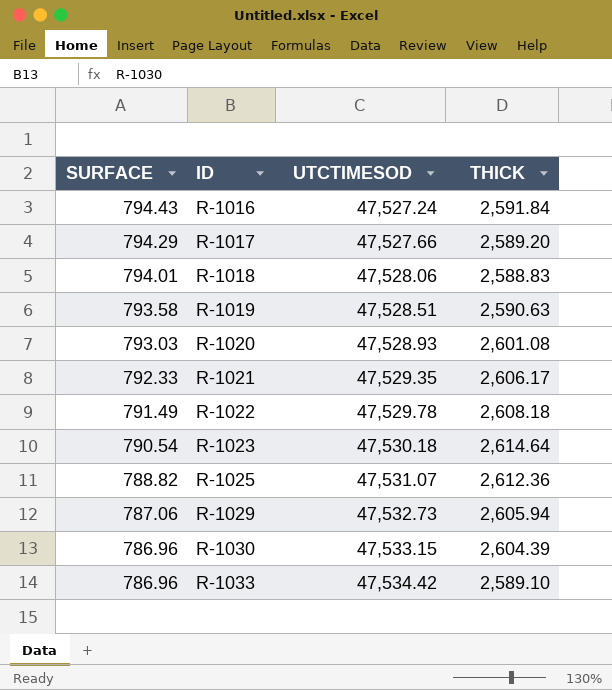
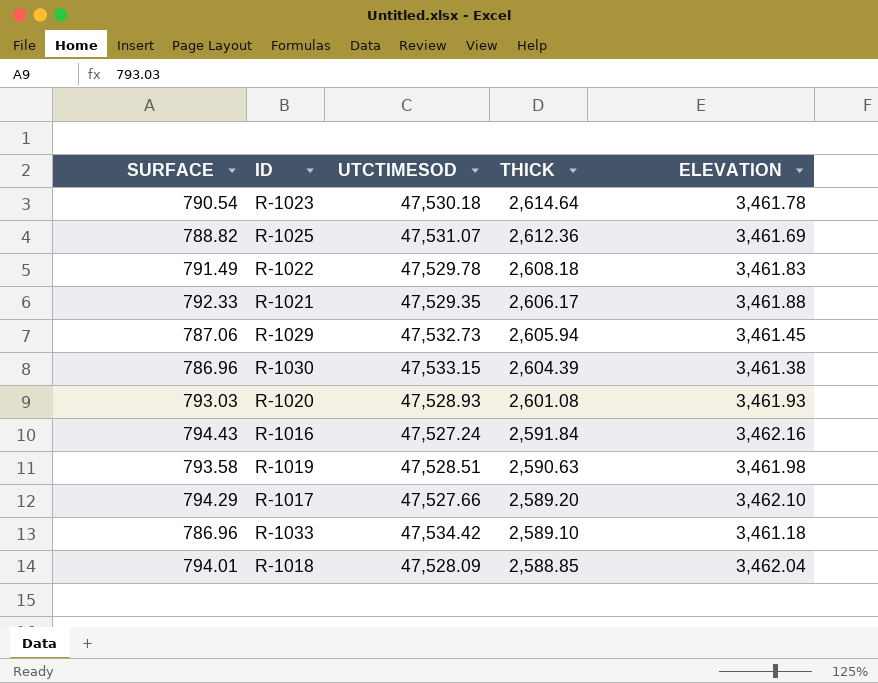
row order: SURFACE descending -> THICK descending
column ELEVATION | position: none -> 5
R-1018 | UTCTIMESOD: 47,528.06 -> 47,528.09
R-1018 | THICK: 2,588.83 -> 2,588.85

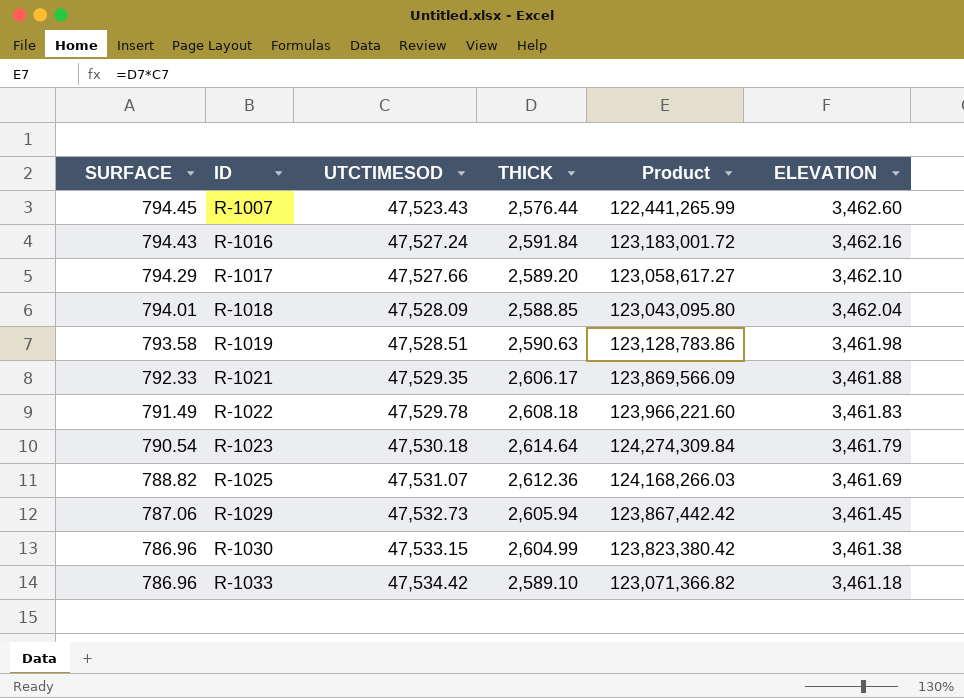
row order: THICK descending -> SURFACE descending
column Product | formula: none -> [UTCTIMESOD] * [THICK]
row R-1020: 793.03 | 47,528.93 | 2,601.08 | 3,461.93 -> none
row R-1007: none -> 794.45 | 47,523.43 | 2,576.44 | 122,441,265.99 | 3,462.60
R-1023 | ELEVATION: 3,461.78 -> 3,461.79
R-1030 | THICK: 2,604.39 -> 2,604.99

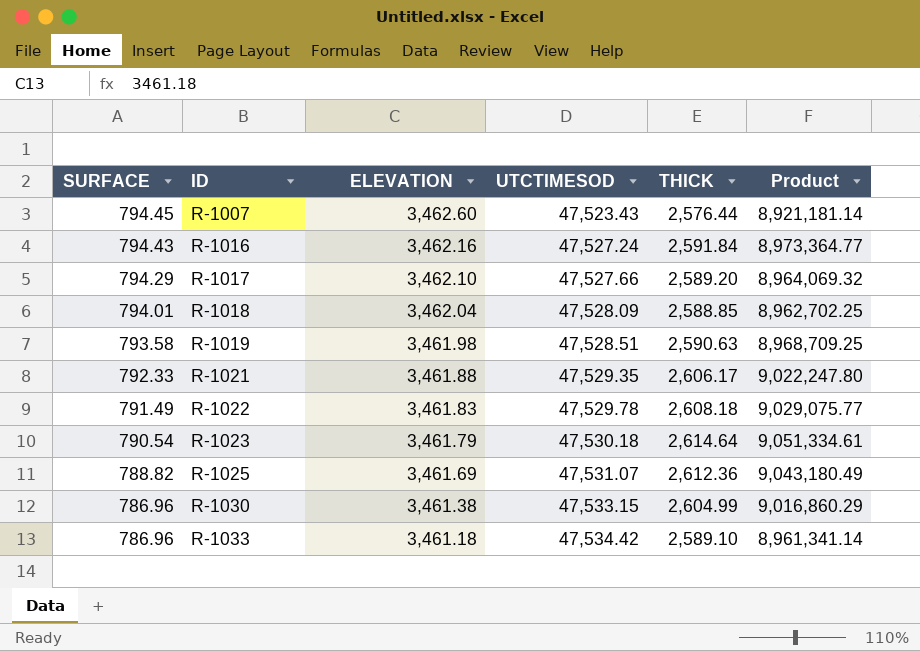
column ELEVATION | position: 6 -> 3
column Product | formula: [UTCTIMESOD] * [THICK] -> [ELEVATION] * [THICK]
row R-1029: 787.06 | 47,532.73 | 2,605.94 | 123,867,442.42 | 3,461.45 -> none

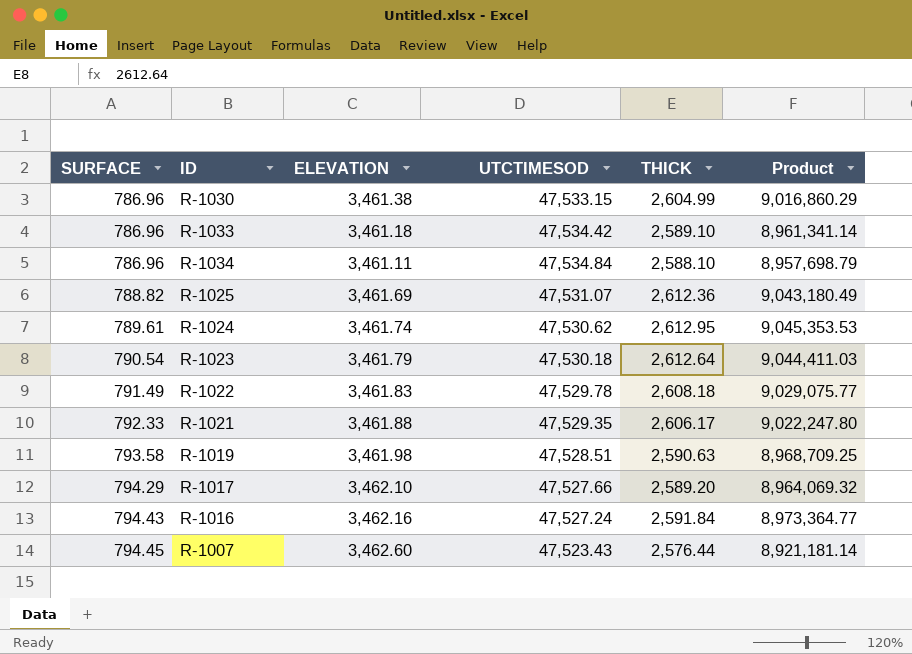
row order: SURFACE descending -> SURFACE ascending
row R-1018: 794.01 | 3,462.04 | 47,528.09 | 2,588.85 | 8,962,702.25 -> none
row R-1034: none -> 786.96 | 3,461.11 | 47,534.84 | 2,588.10 | 8,957,698.79
row R-1024: none -> 789.61 | 3,461.74 | 47,530.62 | 2,612.95 | 9,045,353.53
R-1023 | THICK: 2,614.64 -> 2,612.64
R-1023 | Product: 9,051,334.61 -> 9,044,411.03

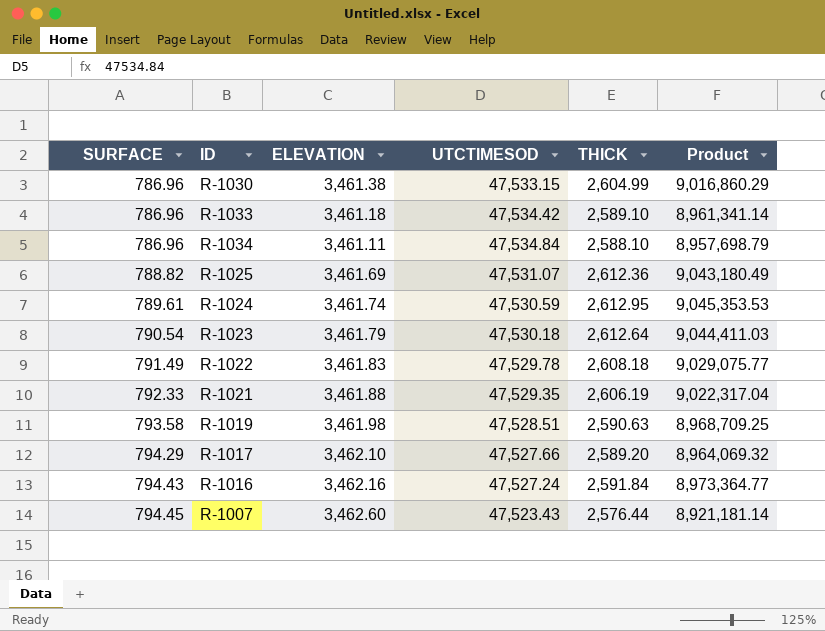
R-1024 | UTCTIMESOD: 47,530.62 -> 47,530.59
R-1021 | THICK: 2,606.17 -> 2,606.19
R-1021 | Product: 9,022,247.80 -> 9,022,317.04

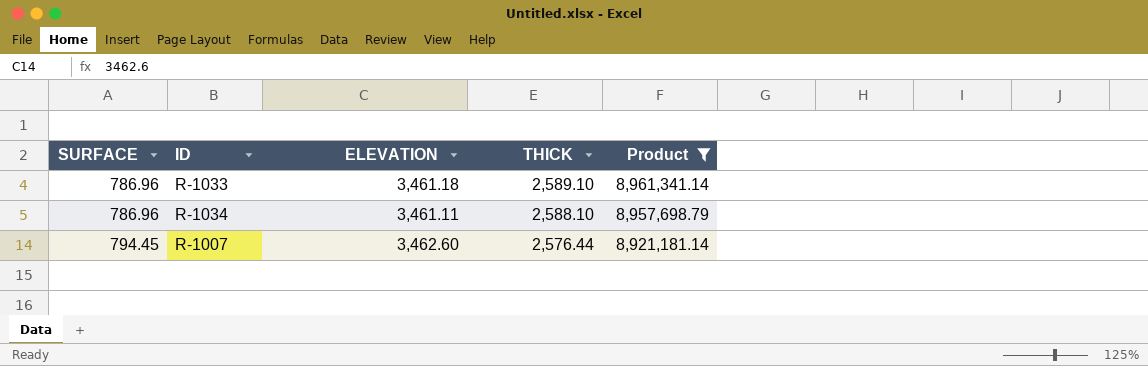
filter: none -> Product <= 8,961,341.14
column UTCTIMESOD | position: 4 -> none

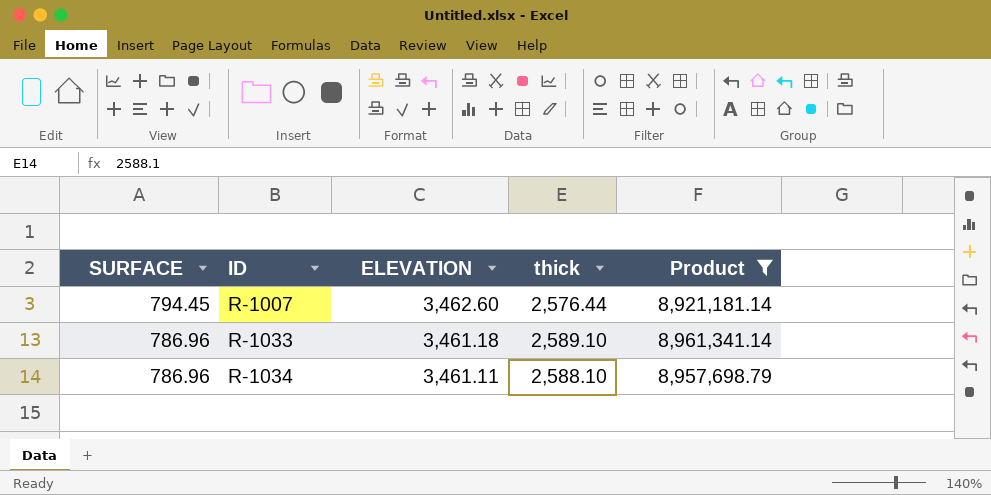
row order: SURFACE ascending -> SURFACE descending
column name: THICK -> thick

